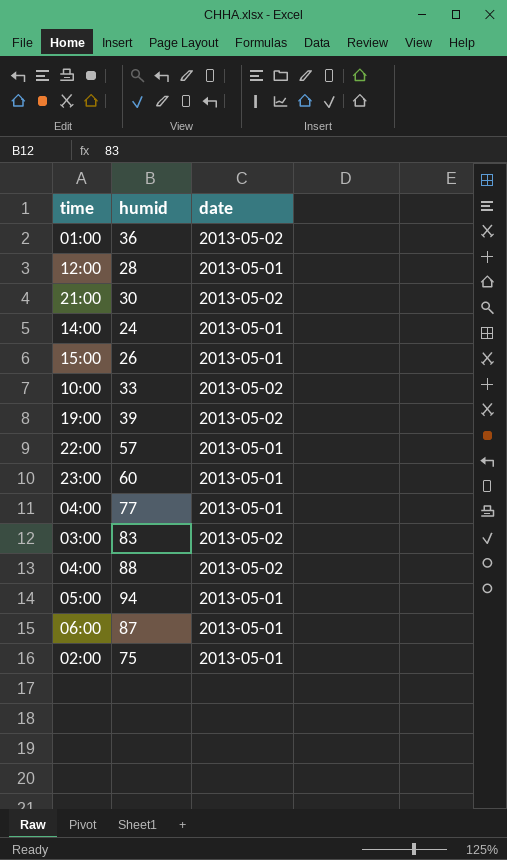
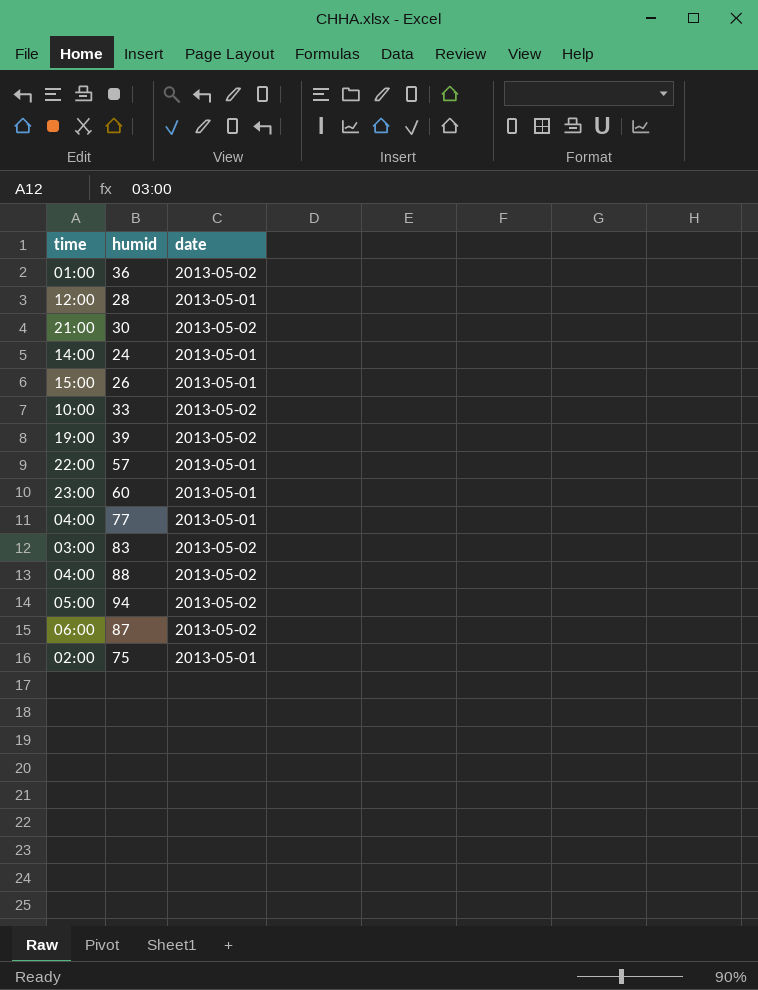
94 | date: 2013-05-01 -> 2013-05-02
87 | date: 2013-05-01 -> 2013-05-02

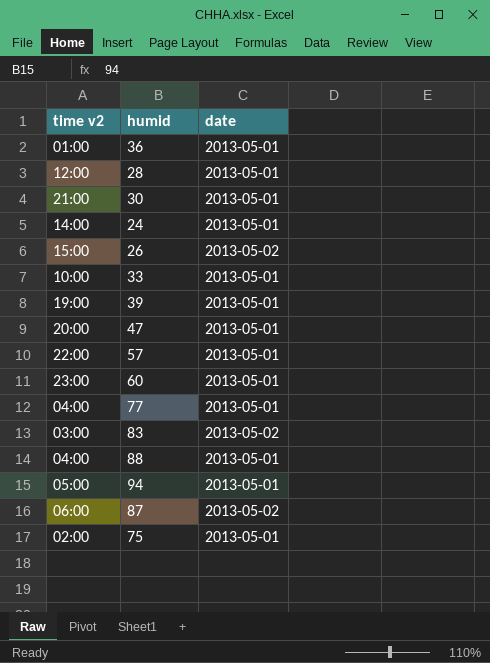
column name: time -> time v2
36 | date: 2013-05-02 -> 2013-05-01
30 | date: 2013-05-02 -> 2013-05-01
26 | date: 2013-05-01 -> 2013-05-02
33 | date: 2013-05-02 -> 2013-05-01
39 | date: 2013-05-02 -> 2013-05-01
row 47: none -> 20:00 | 2013-05-01
88 | date: 2013-05-02 -> 2013-05-01
94 | date: 2013-05-02 -> 2013-05-01

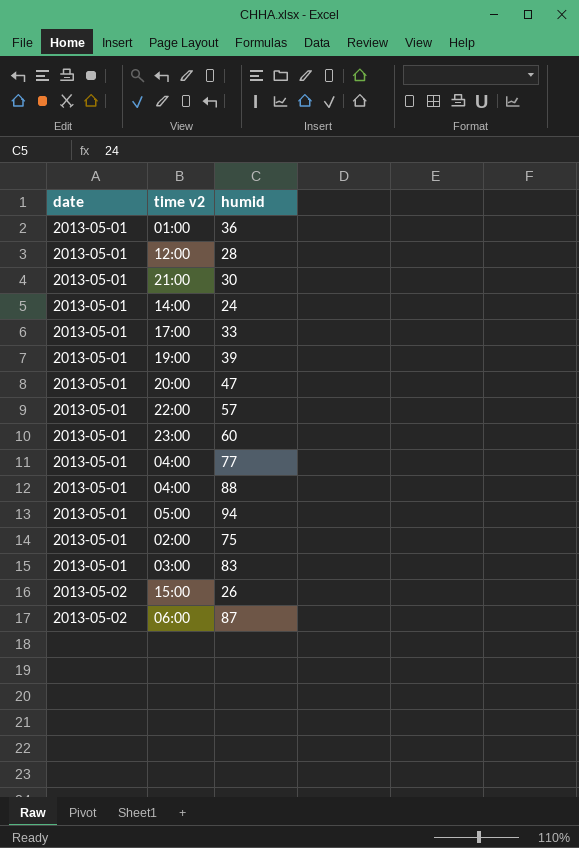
row order: none -> date ascending
column date | position: 3 -> 1
33 | time v2: 10:00 -> 17:00
83 | date: 2013-05-02 -> 2013-05-01

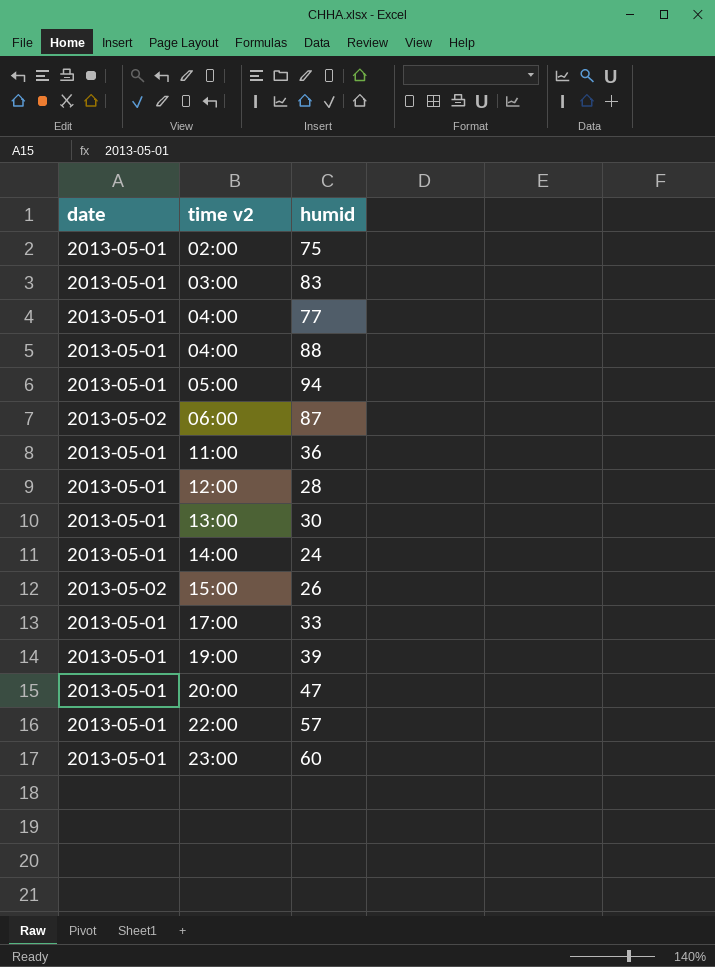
row order: date ascending -> time v2 ascending
36 | time v2: 01:00 -> 11:00
30 | time v2: 21:00 -> 13:00

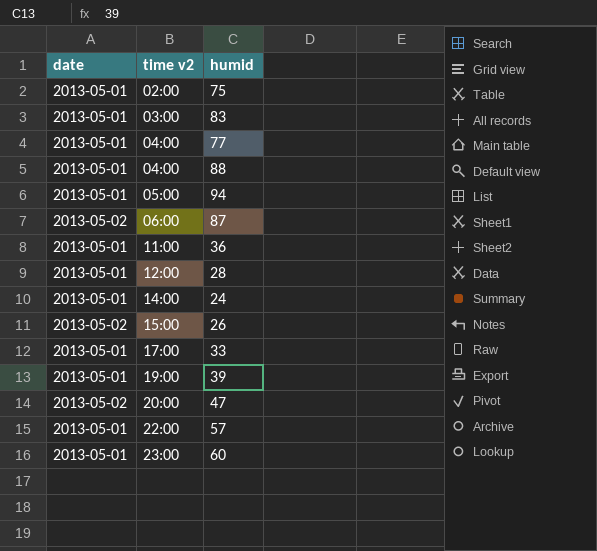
row 30: 2013-05-01 | 13:00 -> none
47 | date: 2013-05-01 -> 2013-05-02

